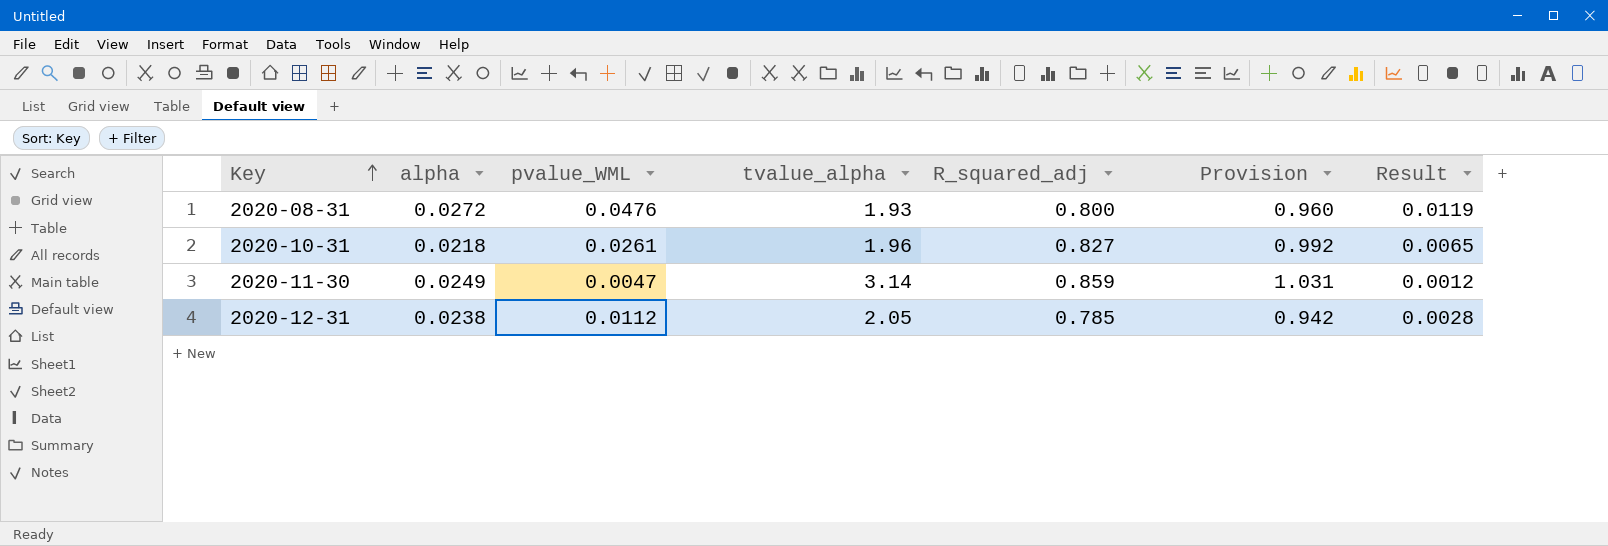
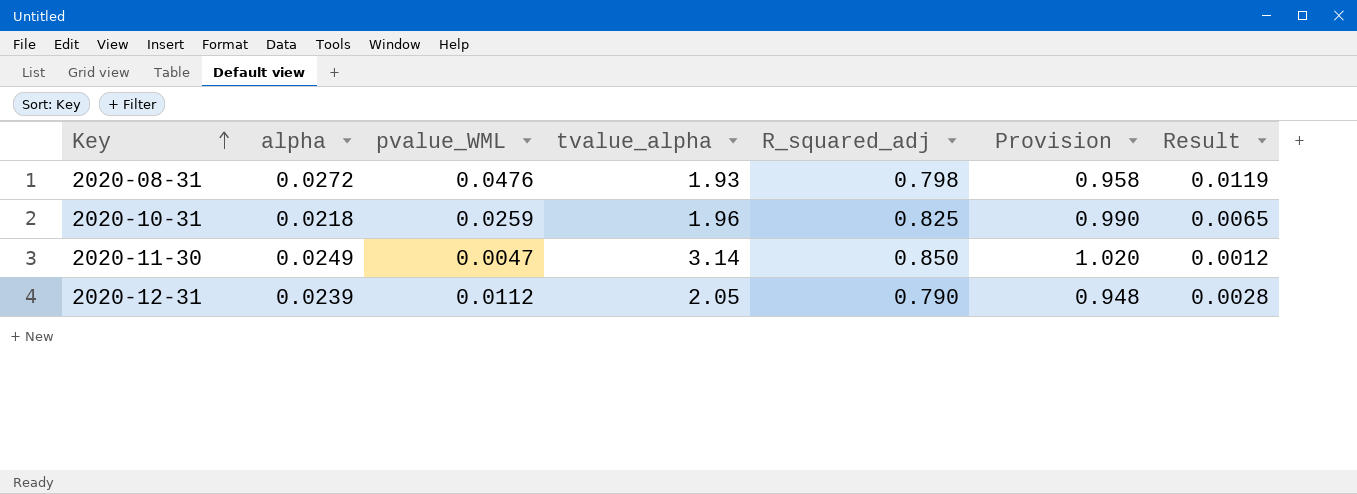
2020-08-31 | R_squared_adj: 0.800 -> 0.798
2020-08-31 | Provision: 0.960 -> 0.958
2020-10-31 | pvalue_WML: 0.0261 -> 0.0259
2020-10-31 | R_squared_adj: 0.827 -> 0.825
2020-10-31 | Provision: 0.992 -> 0.990
2020-11-30 | R_squared_adj: 0.859 -> 0.850
2020-11-30 | Provision: 1.031 -> 1.020
2020-12-31 | alpha: 0.0238 -> 0.0239
2020-12-31 | R_squared_adj: 0.785 -> 0.790
2020-12-31 | Provision: 0.942 -> 0.948

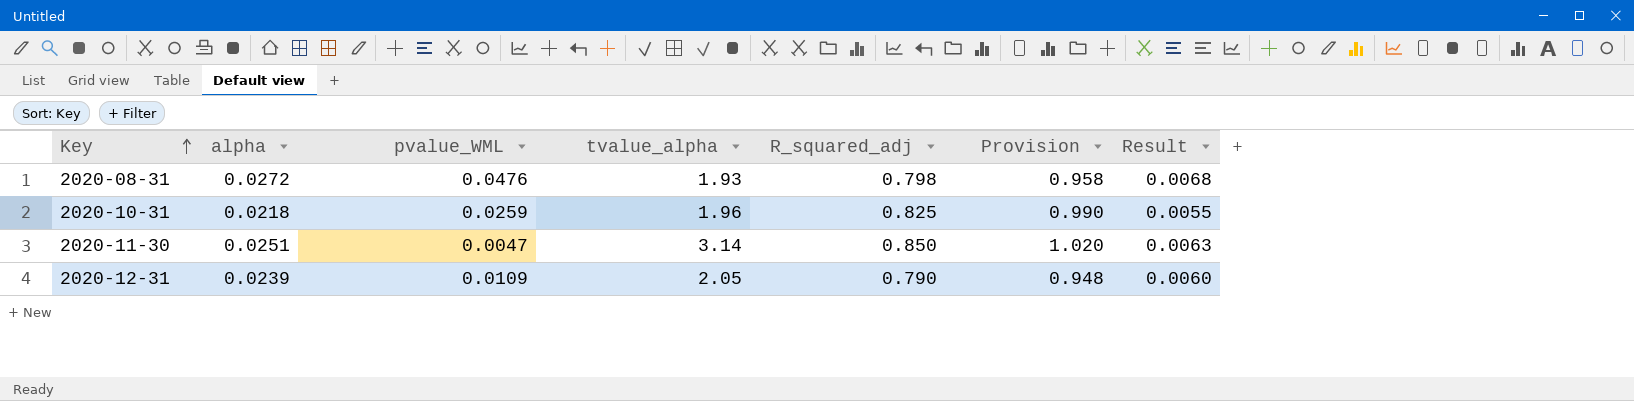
column Result | formula: [pvalue_WML] * 0.25 -> [alpha] * 0.25
2020-11-30 | alpha: 0.0249 -> 0.0251
2020-12-31 | pvalue_WML: 0.0112 -> 0.0109

